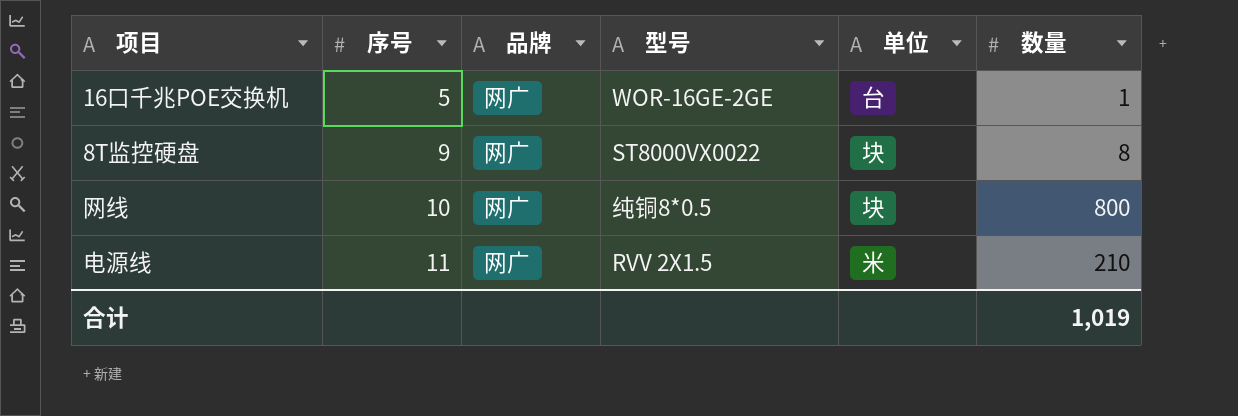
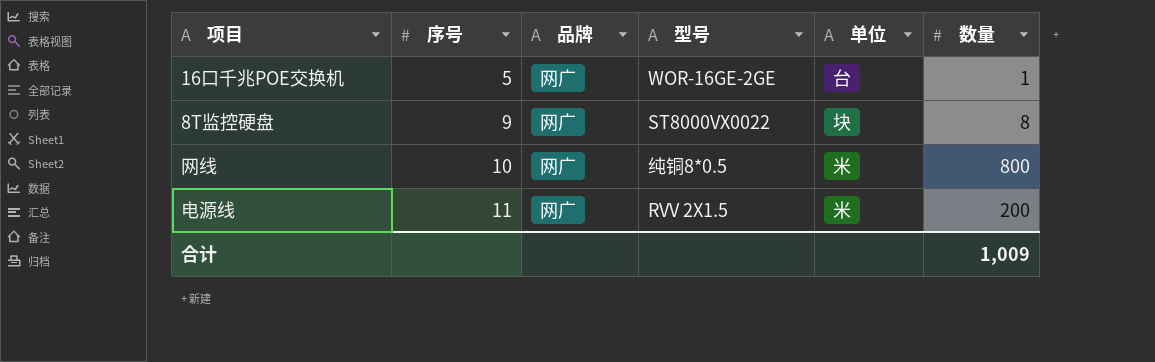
网线 | 单位: 块 -> 米
电源线 | 数量: 210 -> 200
合计 | 数量: 1,019 -> 1,009

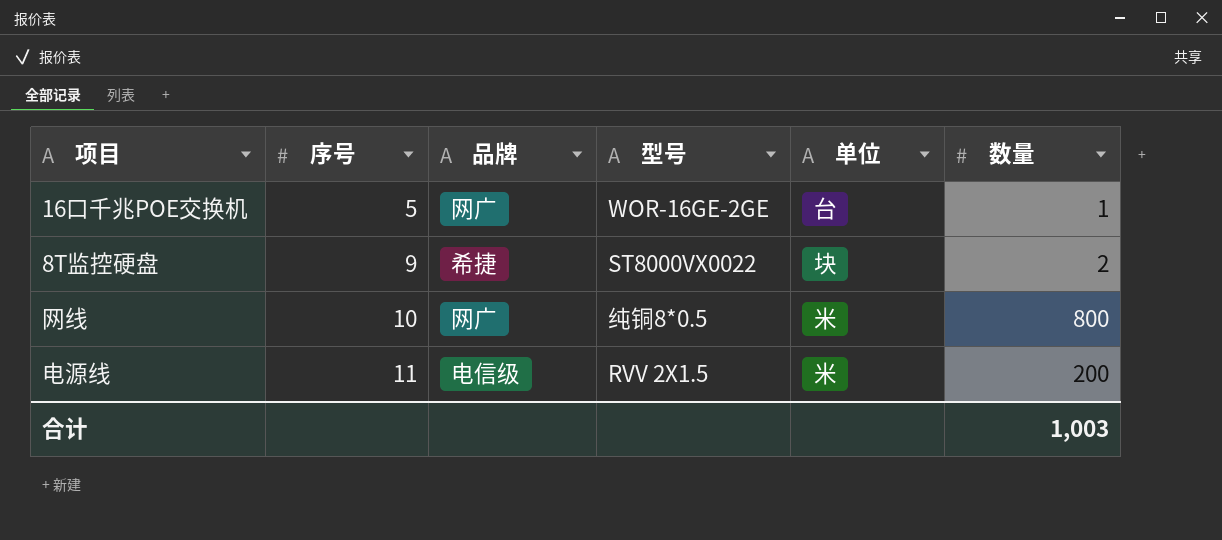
8T监控硬盘 | 品牌: 网广 -> 希捷
8T监控硬盘 | 数量: 8 -> 2
电源线 | 品牌: 网广 -> 电信级
合计 | 数量: 1,009 -> 1,003

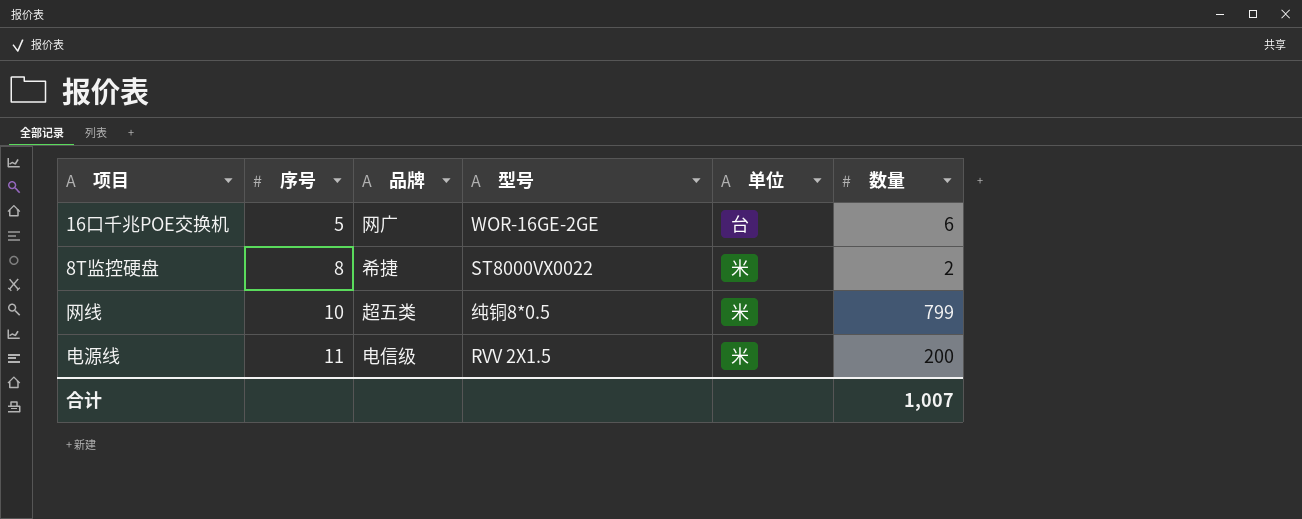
16口千兆POE交换机 | 数量: 1 -> 6
8T监控硬盘 | 序号: 9 -> 8
8T监控硬盘 | 单位: 块 -> 米
网线 | 品牌: 网广 -> 超五类
网线 | 数量: 800 -> 799
合计 | 数量: 1,003 -> 1,007

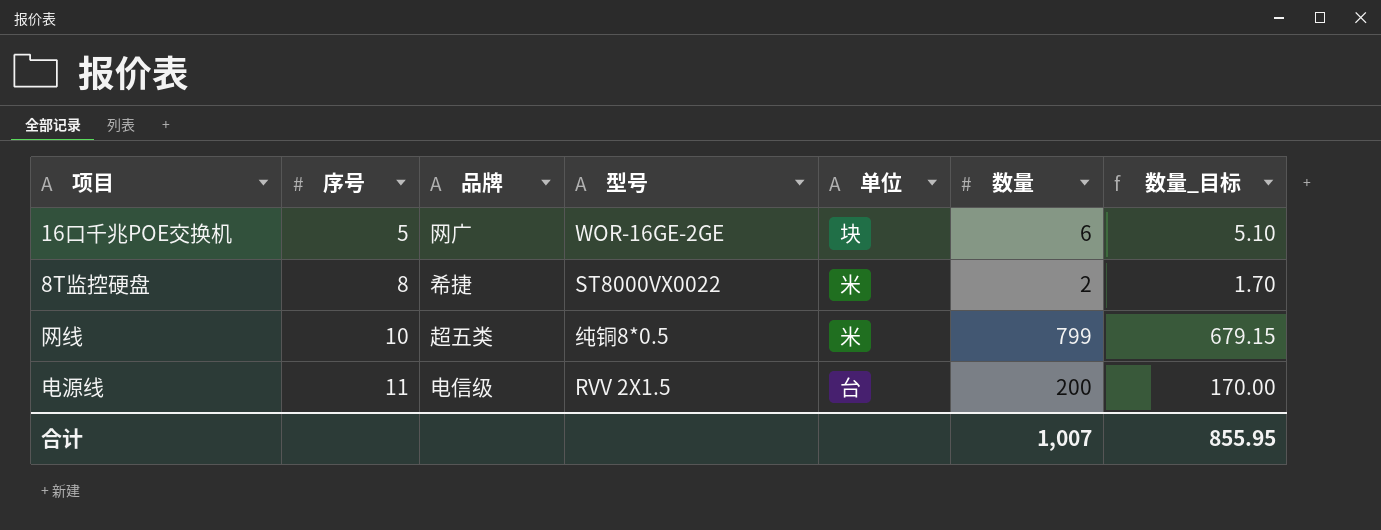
column 数量_目标 | formula: none -> [数量] * 0.85
16口千兆POE交换机 | 单位: 台 -> 块
电源线 | 单位: 米 -> 台

